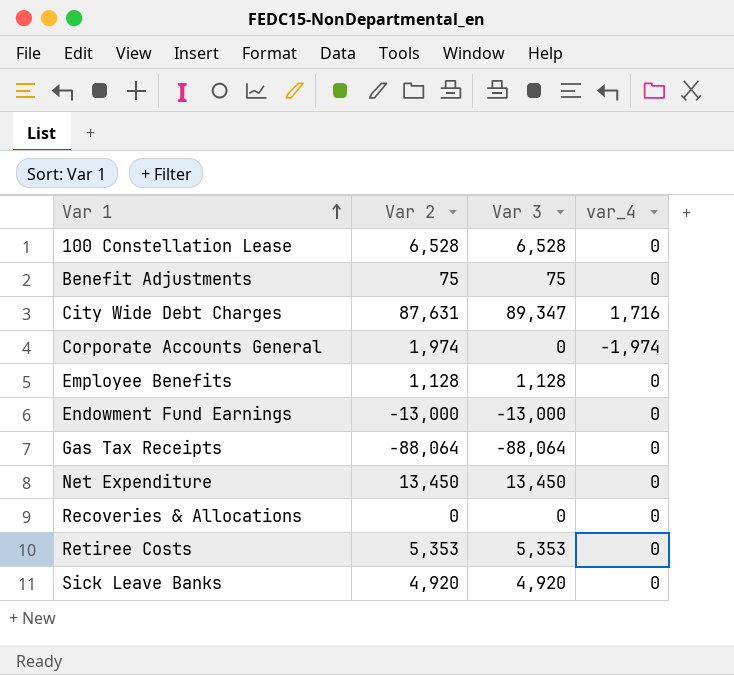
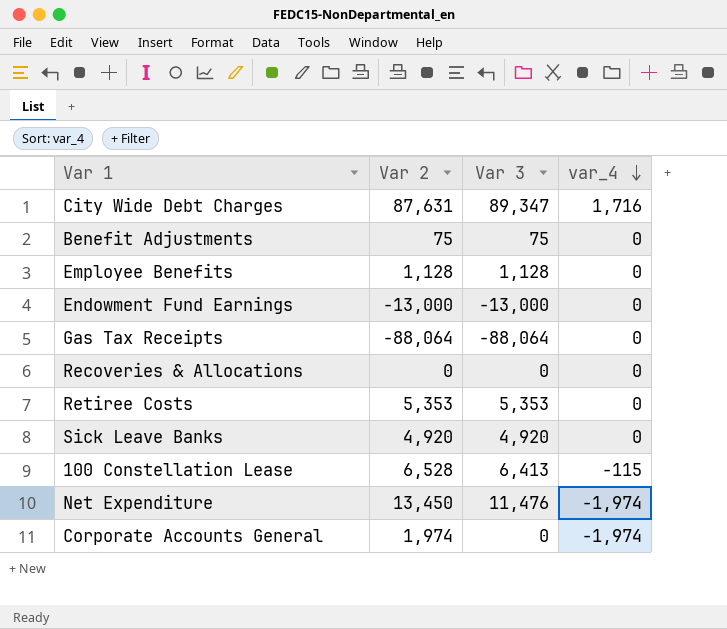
row order: Var 1 ascending -> var_4 descending
100 Constellation Lease | Var 3: 6,528 -> 6,413
100 Constellation Lease | var_4: 0 -> -115
Net Expenditure | Var 3: 13,450 -> 11,476
Net Expenditure | var_4: 0 -> -1,974

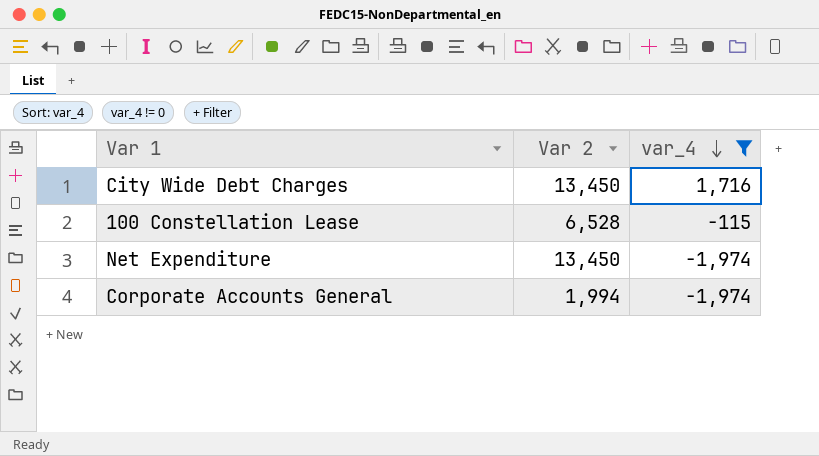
filter: none -> var_4 != 0
column Var 3 | formula: [Var 2] + [var_4] -> none
City Wide Debt Charges | Var 2: 87,631 -> 13,450
Corporate Accounts General | Var 2: 1,974 -> 1,994

